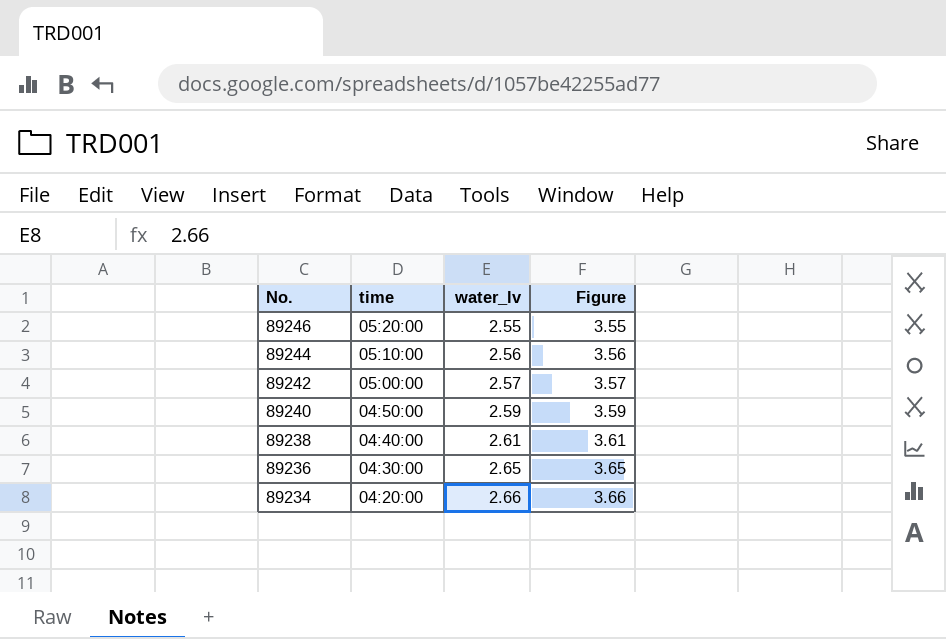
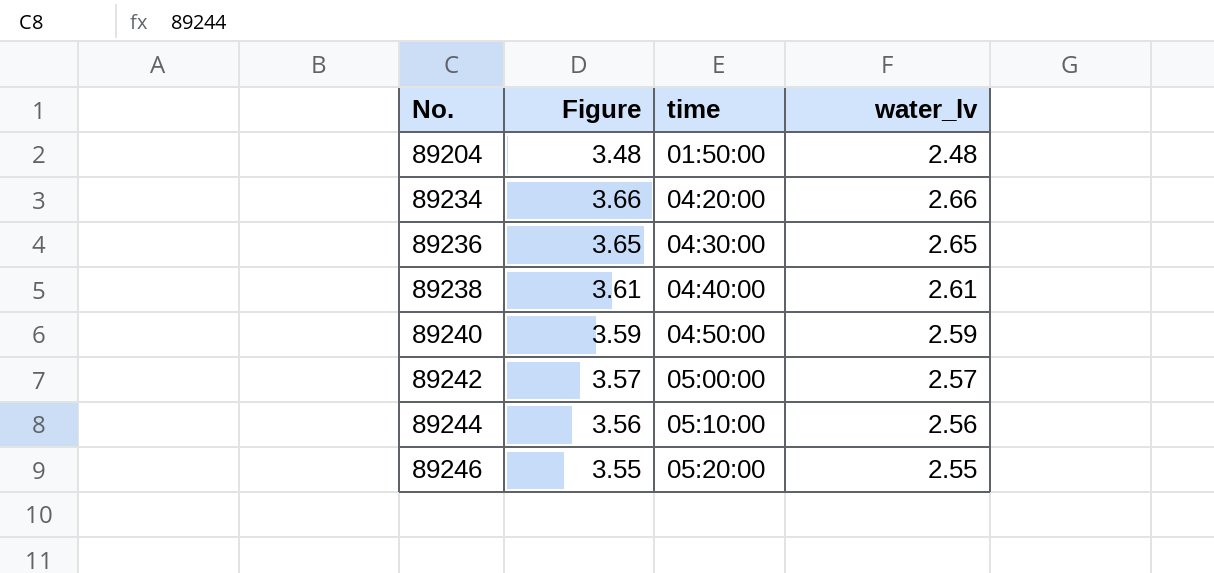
row order: No. descending -> No. ascending
column Figure | position: 4 -> 2
row 89204: none -> 3.48 | 01:50:00 | 2.48

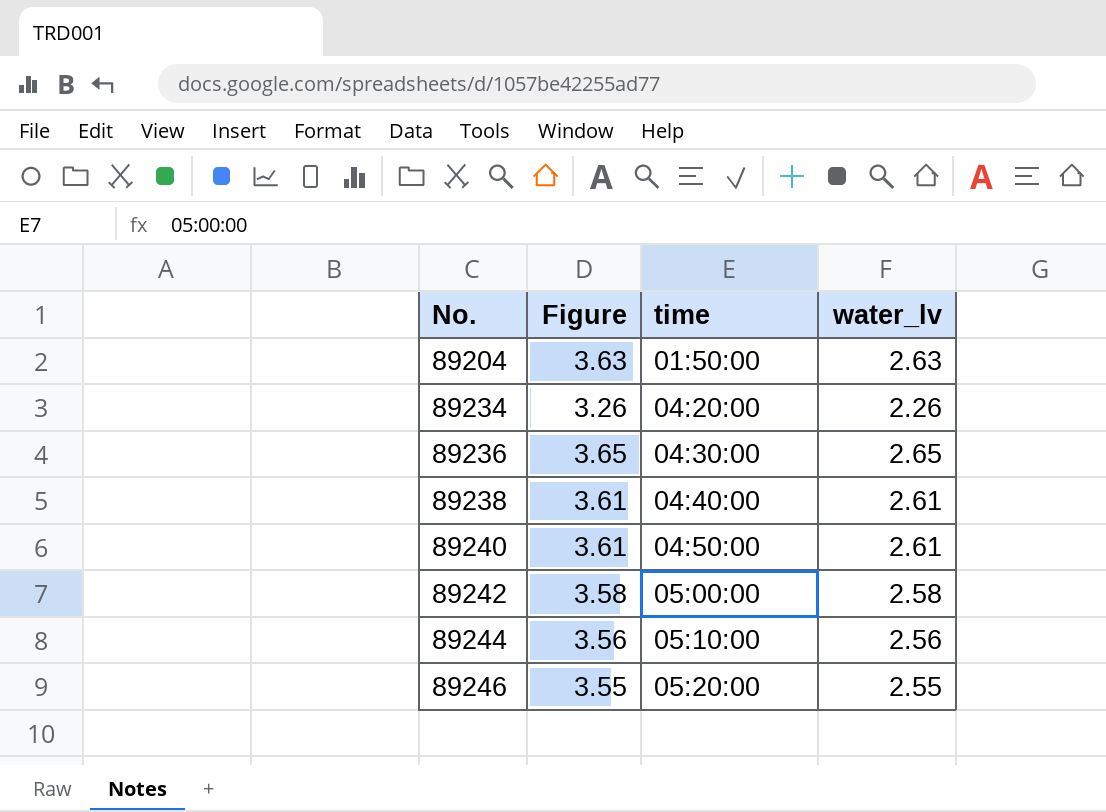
89204 | Figure: 3.48 -> 3.63
89204 | water_lv: 2.48 -> 2.63
89234 | Figure: 3.66 -> 3.26
89234 | water_lv: 2.66 -> 2.26
89240 | Figure: 3.59 -> 3.61
89240 | water_lv: 2.59 -> 2.61
89242 | Figure: 3.57 -> 3.58
89242 | water_lv: 2.57 -> 2.58

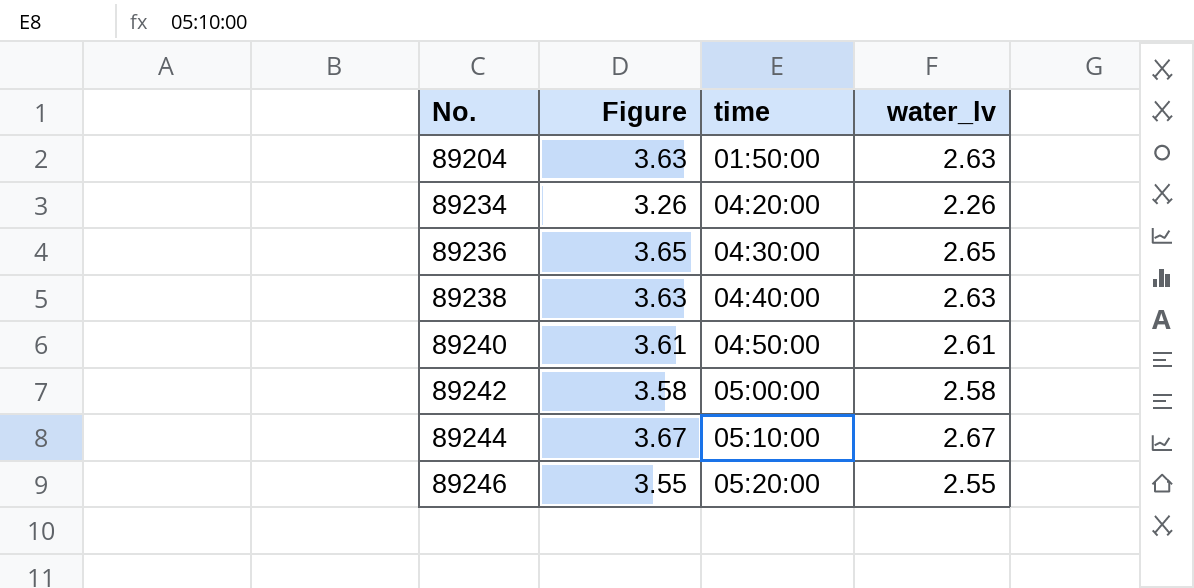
89238 | Figure: 3.61 -> 3.63
89238 | water_lv: 2.61 -> 2.63
89244 | Figure: 3.56 -> 3.67
89244 | water_lv: 2.56 -> 2.67

